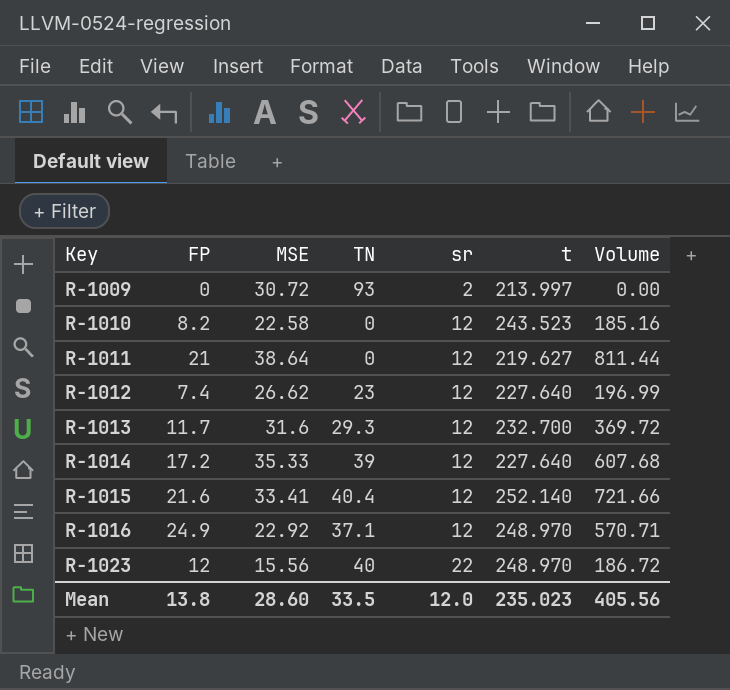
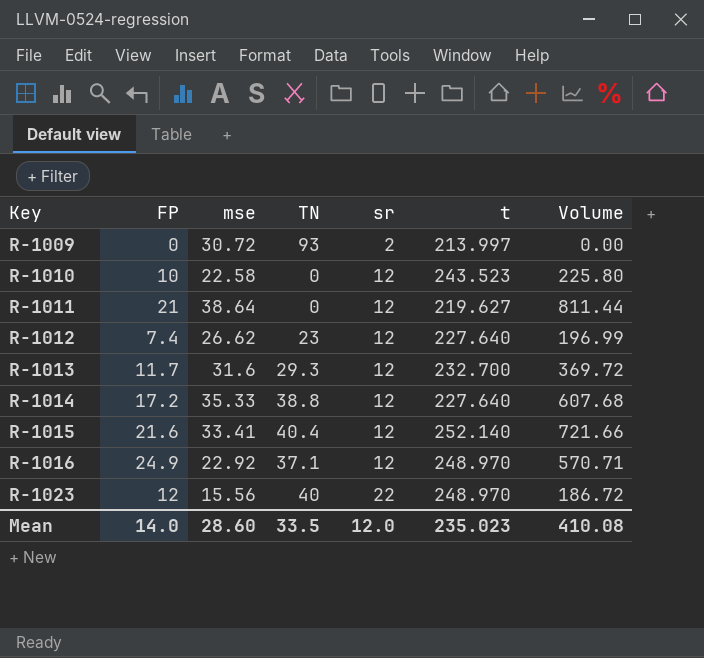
column name: MSE -> mse
R-1010 | FP: 8.2 -> 10
R-1010 | Volume: 185.16 -> 225.80
R-1014 | TN: 39 -> 38.8
Mean | FP: 13.8 -> 14.0
Mean | Volume: 405.56 -> 410.08

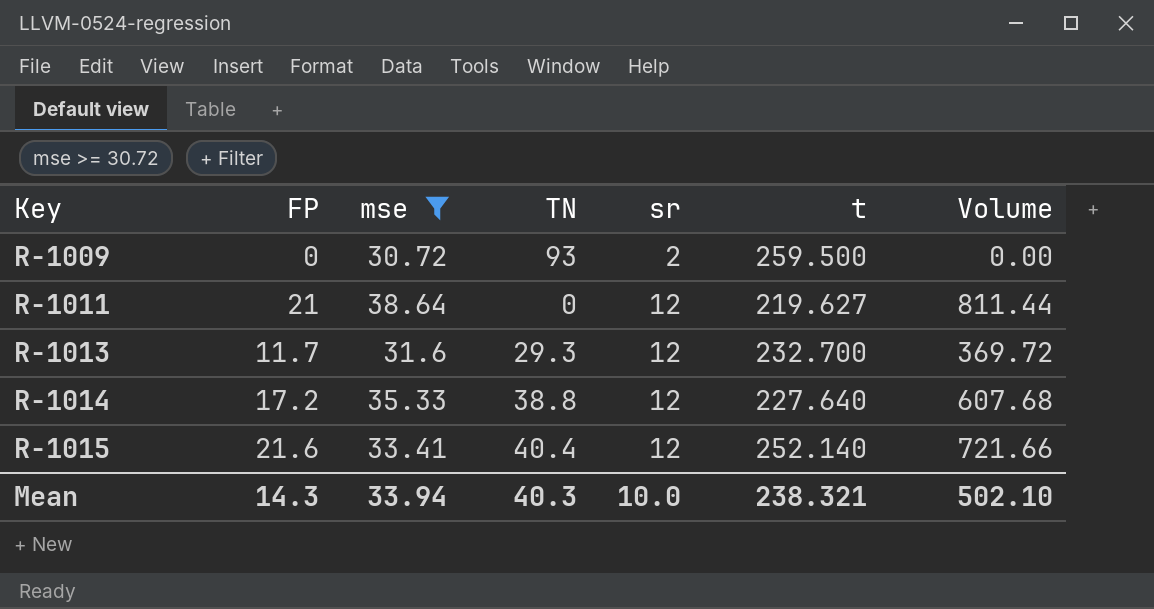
filter: none -> mse >= 30.72
R-1009 | t: 213.997 -> 259.500
Mean | FP: 14.0 -> 14.3
Mean | mse: 28.60 -> 33.94
Mean | TN: 33.5 -> 40.3
Mean | sr: 12.0 -> 10.0
Mean | t: 235.023 -> 238.321
Mean | Volume: 410.08 -> 502.10

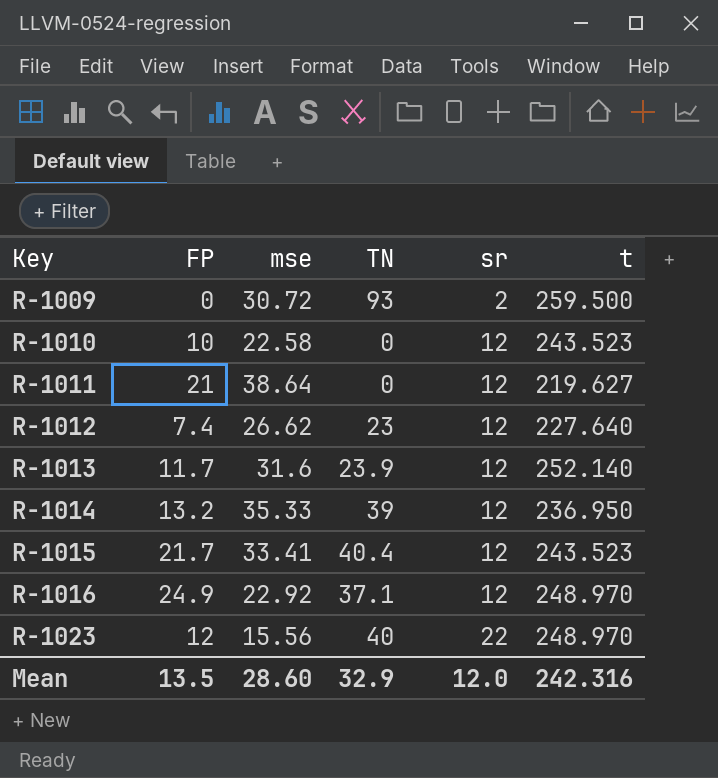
filter: mse >= 30.72 -> none
column Volume | formula: [FP] * [mse] -> none
R-1013 | TN: 29.3 -> 23.9
R-1013 | t: 232.700 -> 252.140
R-1014 | FP: 17.2 -> 13.2
R-1014 | TN: 38.8 -> 39
R-1014 | t: 227.640 -> 236.950
R-1015 | FP: 21.6 -> 21.7
R-1015 | t: 252.140 -> 243.523
Mean | FP: 14.3 -> 13.5
Mean | mse: 33.94 -> 28.60
Mean | TN: 40.3 -> 32.9
Mean | sr: 10.0 -> 12.0
Mean | t: 238.321 -> 242.316

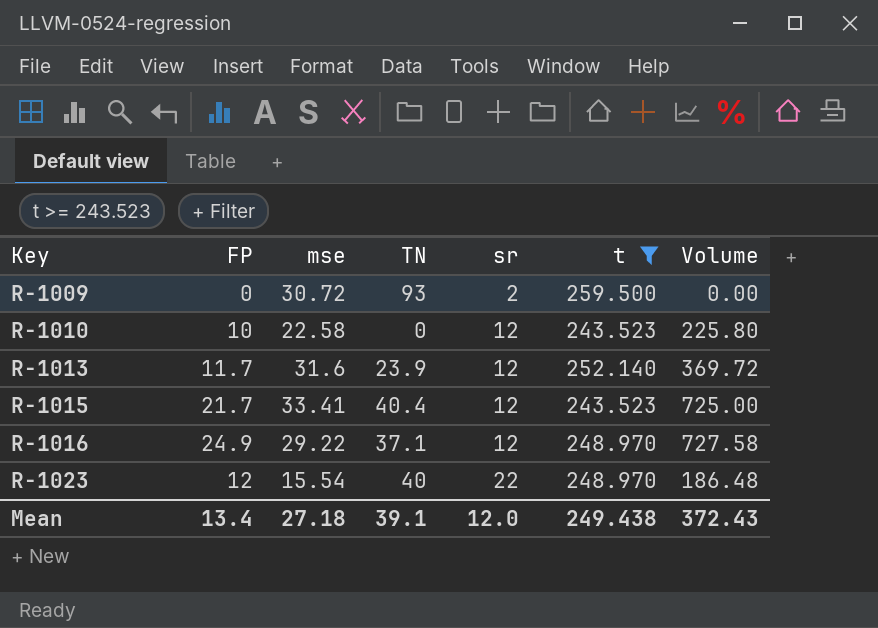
filter: none -> t >= 243.523
column Volume | formula: none -> [FP] * [mse]
R-1016 | mse: 22.92 -> 29.22
R-1023 | mse: 15.56 -> 15.54
Mean | FP: 13.5 -> 13.4
Mean | mse: 28.60 -> 27.18
Mean | TN: 32.9 -> 39.1
Mean | t: 242.316 -> 249.438

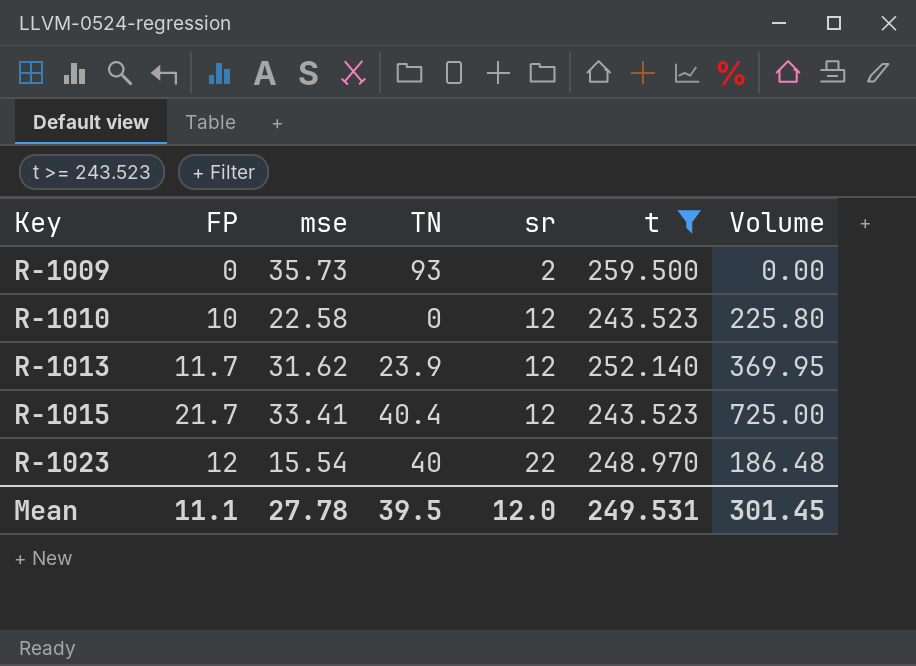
row R-1016: 24.9 | 29.22 | 37.1 | 12 | 248.970 | 727.58 -> none
R-1009 | mse: 30.72 -> 35.73
R-1013 | mse: 31.6 -> 31.62
R-1013 | Volume: 369.72 -> 369.95
Mean | FP: 13.4 -> 11.1
Mean | mse: 27.18 -> 27.78
Mean | TN: 39.1 -> 39.5
Mean | t: 249.438 -> 249.531
Mean | Volume: 372.43 -> 301.45

